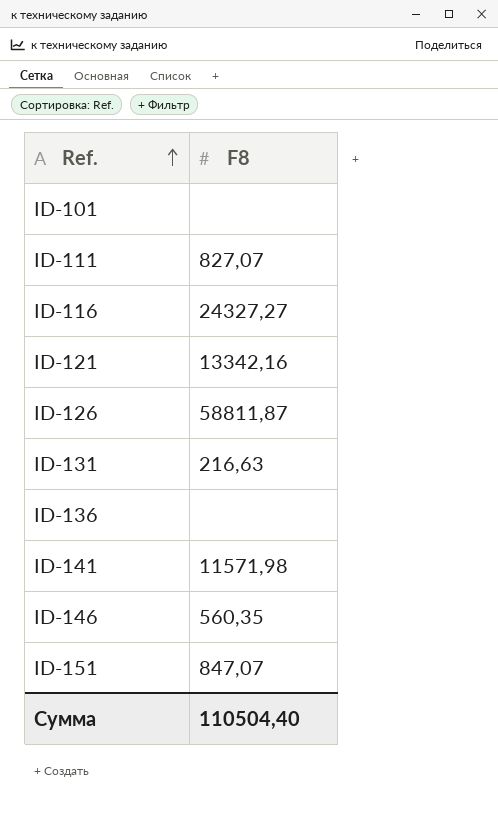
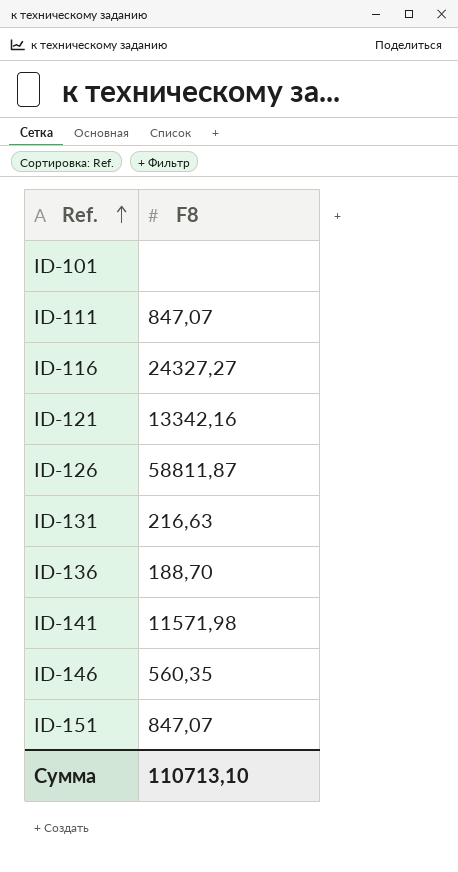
ID-111 | F8: 827,07 -> 847,07
ID-136 | F8: none -> 188,70
Сумма | F8: 110504,40 -> 110713,10

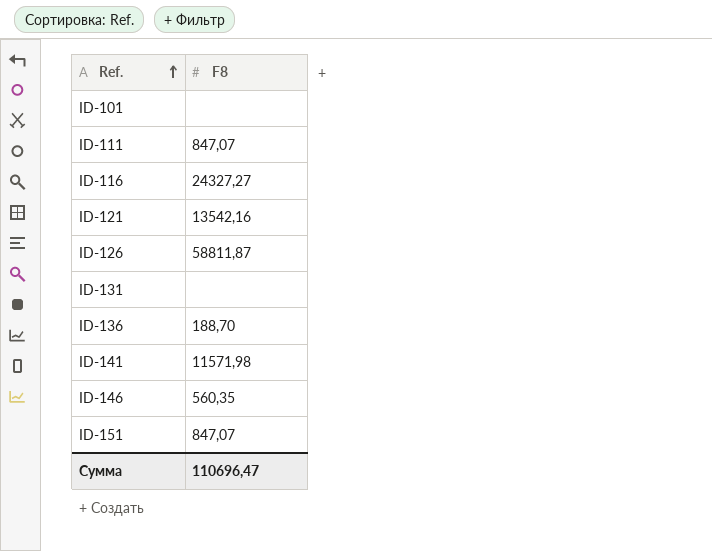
ID-121 | F8: 13342,16 -> 13542,16
ID-131 | F8: 216,63 -> none
Сумма | F8: 110713,10 -> 110696,47

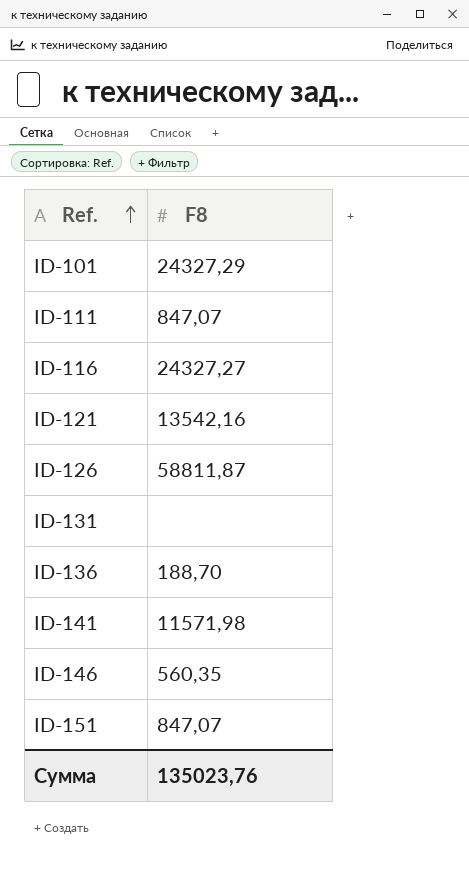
ID-101 | F8: none -> 24327,29
Сумма | F8: 110696,47 -> 135023,76

